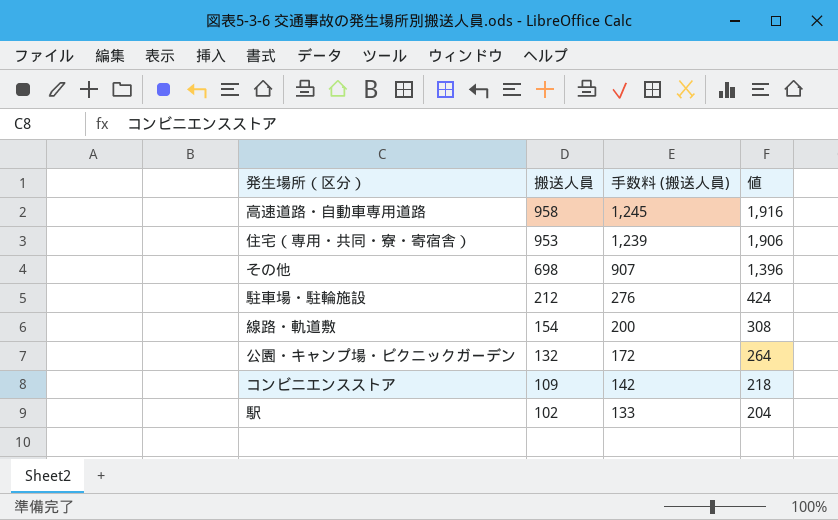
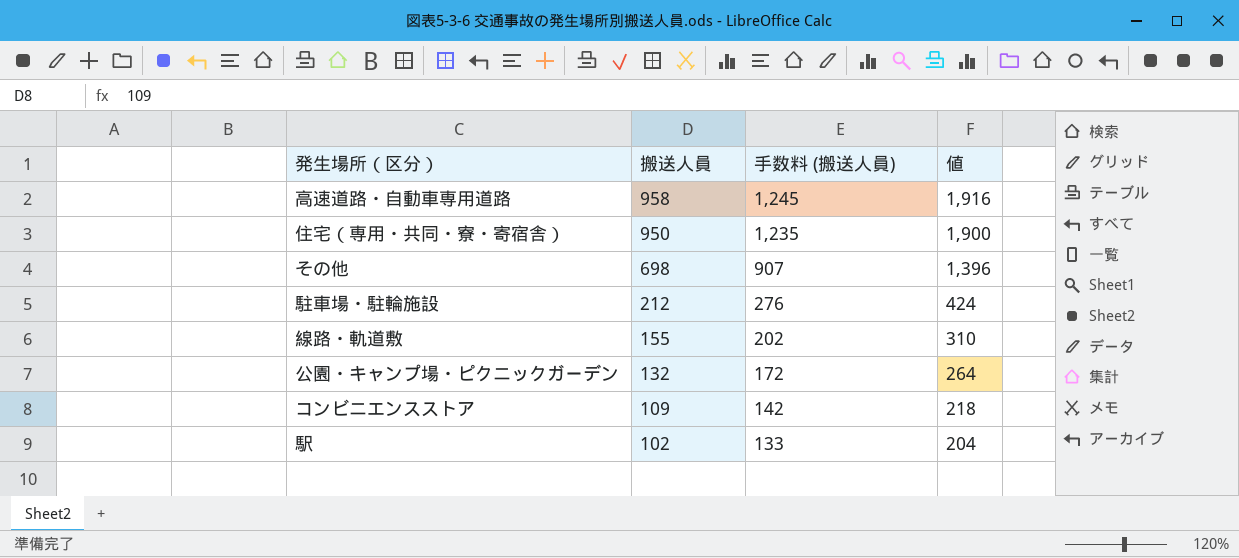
住宅（専用・共同・寮・寄宿舎） | 搬送人員: 953 -> 950
住宅（専用・共同・寮・寄宿舎） | 手数料 (搬送人員): 1,239 -> 1,235
住宅（専用・共同・寮・寄宿舎） | 値: 1,906 -> 1,900
線路・軌道敷 | 搬送人員: 154 -> 155
線路・軌道敷 | 手数料 (搬送人員): 200 -> 202
線路・軌道敷 | 値: 308 -> 310

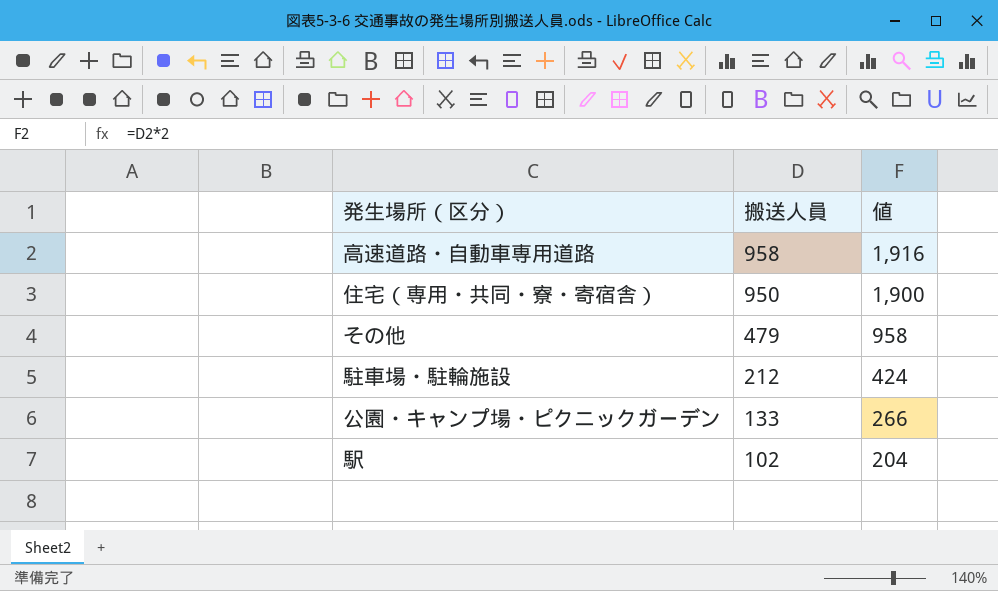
column 手数料 (搬送人員) | formula: [搬送人員] * 1.3 -> none
row 線路・軌道敷: 155 | 202 | 310 -> none
row コンビニエンスストア: 109 | 142 | 218 -> none
その他 | 搬送人員: 698 -> 479
その他 | 値: 1,396 -> 958
公園・キャンプ場・ピクニックガーデン | 搬送人員: 132 -> 133
公園・キャンプ場・ピクニックガーデン | 値: 264 -> 266

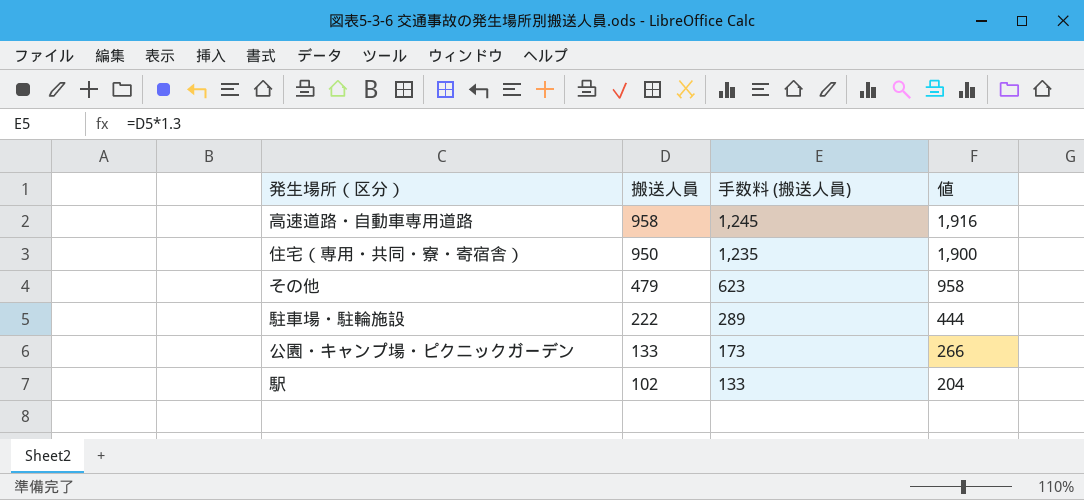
column 手数料 (搬送人員) | formula: none -> [搬送人員] * 1.3
駐車場・駐輪施設 | 搬送人員: 212 -> 222
駐車場・駐輪施設 | 値: 424 -> 444

